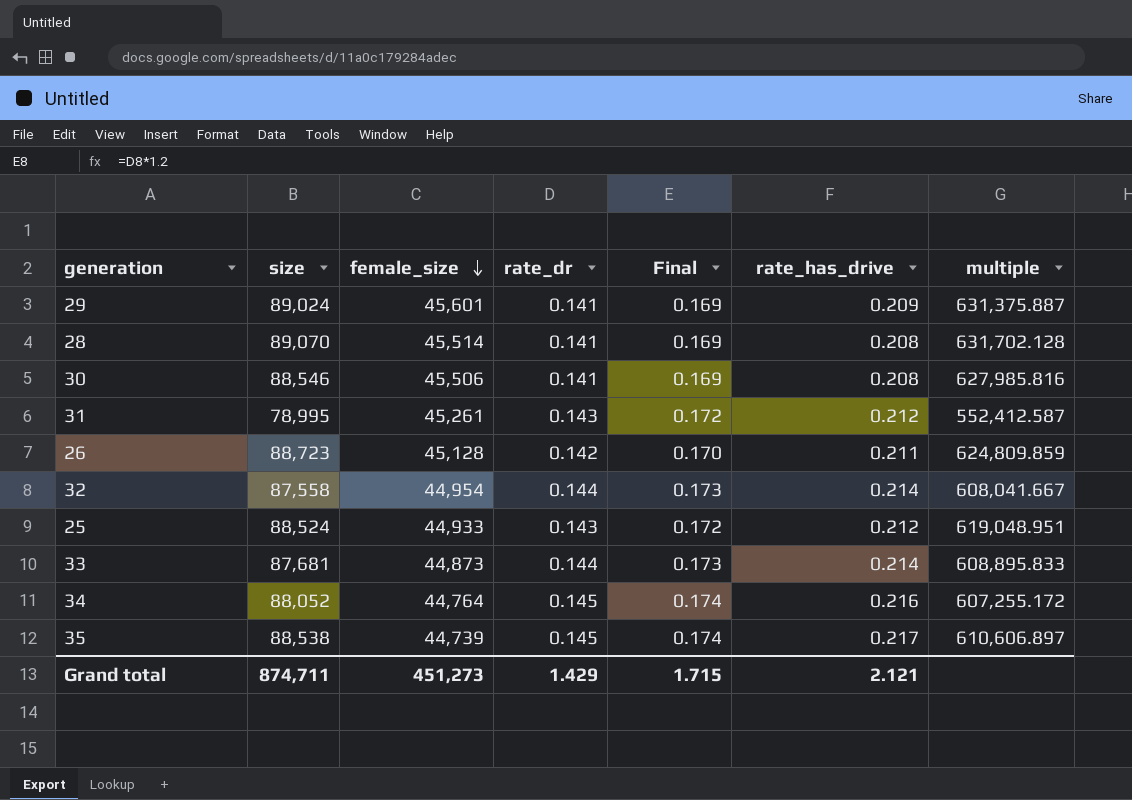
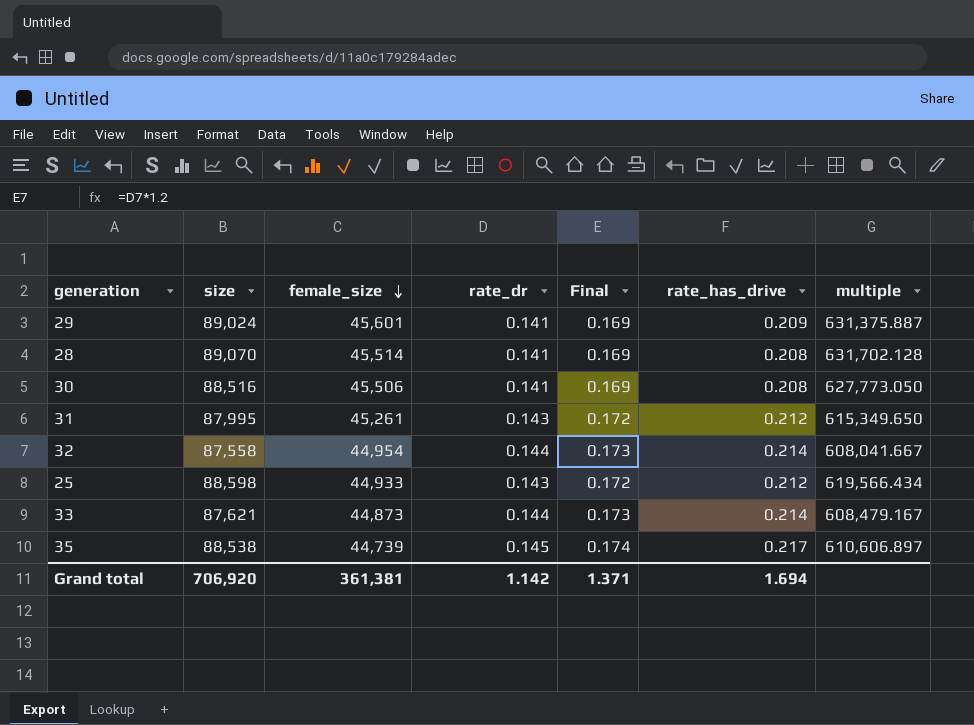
row 26: 88,723 | 45,128 | 0.142 | 0.170 | 0.211 | 624,809.859 -> none
row 34: 88,052 | 44,764 | 0.145 | 0.174 | 0.216 | 607,255.172 -> none
30 | size: 88,546 -> 88,516
30 | multiple: 627,985.816 -> 627,773.050
31 | size: 78,995 -> 87,995
31 | multiple: 552,412.587 -> 615,349.650
25 | size: 88,524 -> 88,598
25 | multiple: 619,048.951 -> 619,566.434
33 | size: 87,681 -> 87,621
33 | multiple: 608,895.833 -> 608,479.167
Grand total | size: 874,711 -> 706,920
Grand total | female_size: 451,273 -> 361,381
Grand total | rate_dr: 1.429 -> 1.142
Grand total | Final: 1.715 -> 1.371
Grand total | rate_has_drive: 2.121 -> 1.694

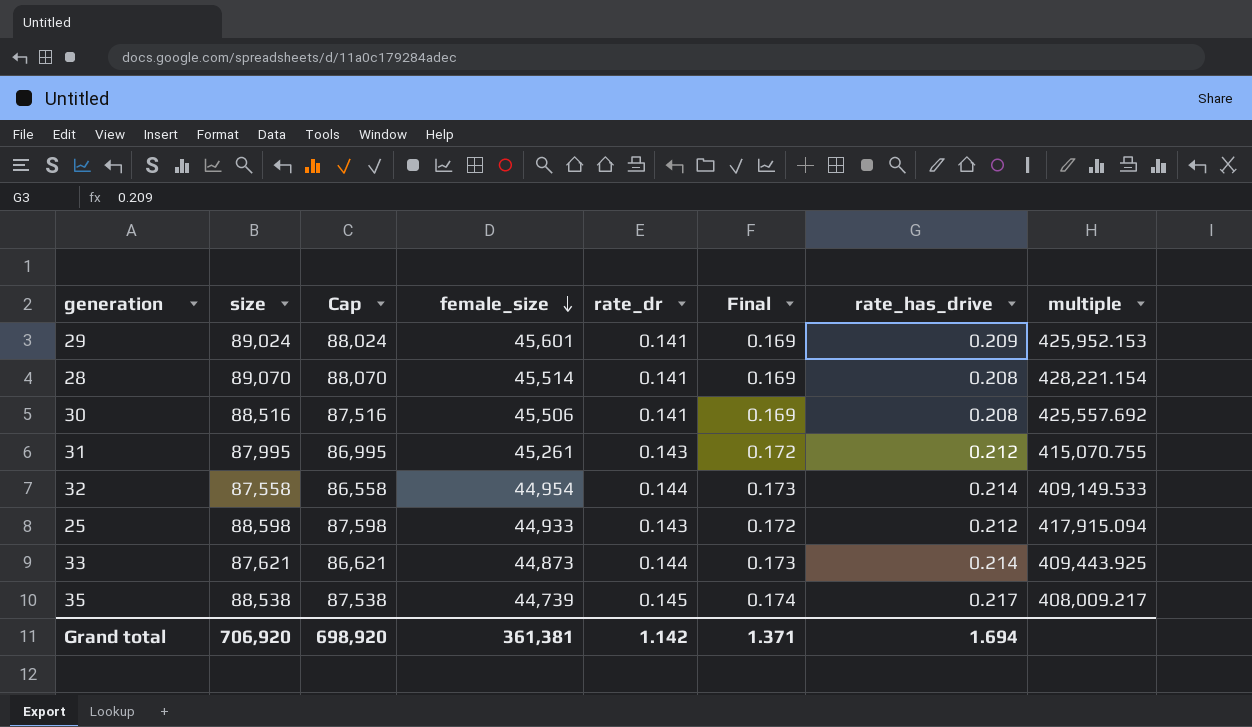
column Cap | formula: none -> [size] - 1000
column multiple | formula: [size] / [rate_dr] -> [size] / [rate_has_drive]

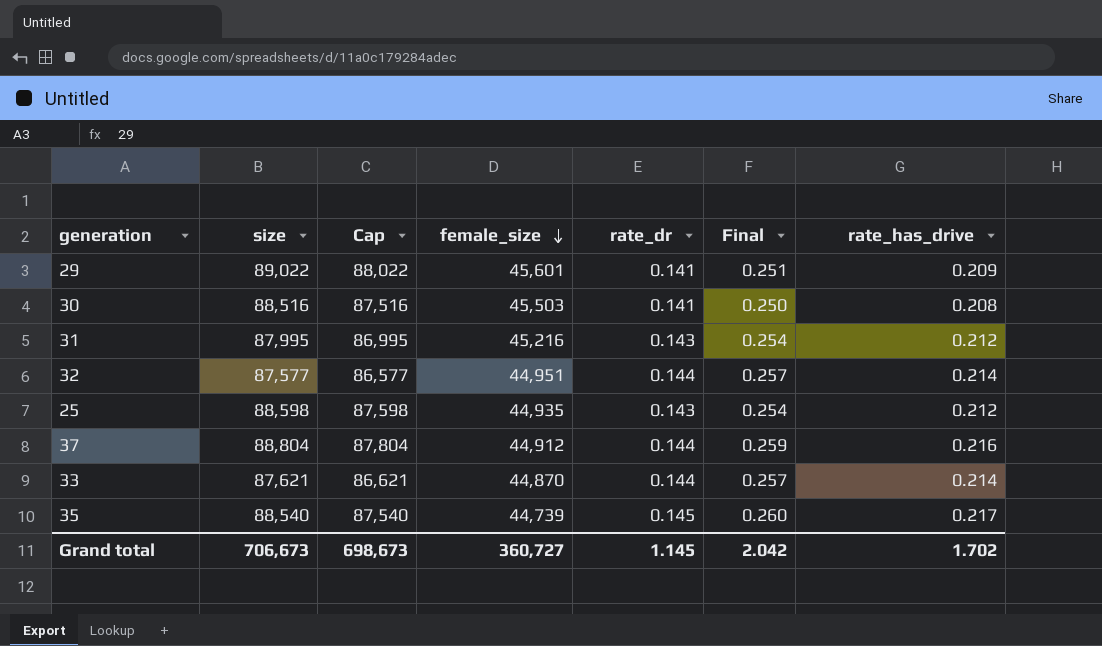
column multiple | formula: [size] / [rate_has_drive] -> none
column Final | formula: [rate_dr] * 1.2 -> [rate_has_drive] * 1.2
row 28: 89,070 | 88,070 | 45,514 | 0.141 | 0.169 | 0.208 | 428,221.154 -> none
29 | size: 89,024 -> 89,022
29 | Cap: 88,024 -> 88,022
30 | female_size: 45,506 -> 45,503
31 | female_size: 45,261 -> 45,216
32 | size: 87,558 -> 87,577
32 | Cap: 86,558 -> 86,577
32 | female_size: 44,954 -> 44,951
25 | female_size: 44,933 -> 44,935
row 37: none -> 88,804 | 87,804 | 44,912 | 0.144 | 0.259 | 0.216
33 | female_size: 44,873 -> 44,870
35 | size: 88,538 -> 88,540
35 | Cap: 87,538 -> 87,540
Grand total | size: 706,920 -> 706,673
Grand total | Cap: 698,920 -> 698,673
Grand total | female_size: 361,381 -> 360,727
Grand total | rate_dr: 1.142 -> 1.145
Grand total | Final: 1.371 -> 2.042
Grand total | rate_has_drive: 1.694 -> 1.702

